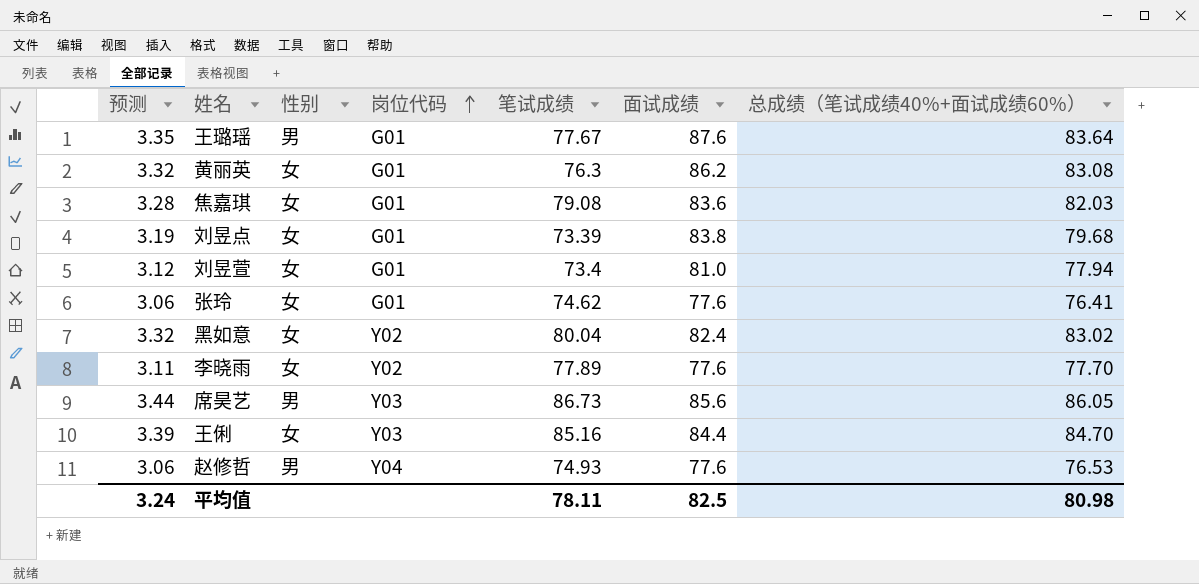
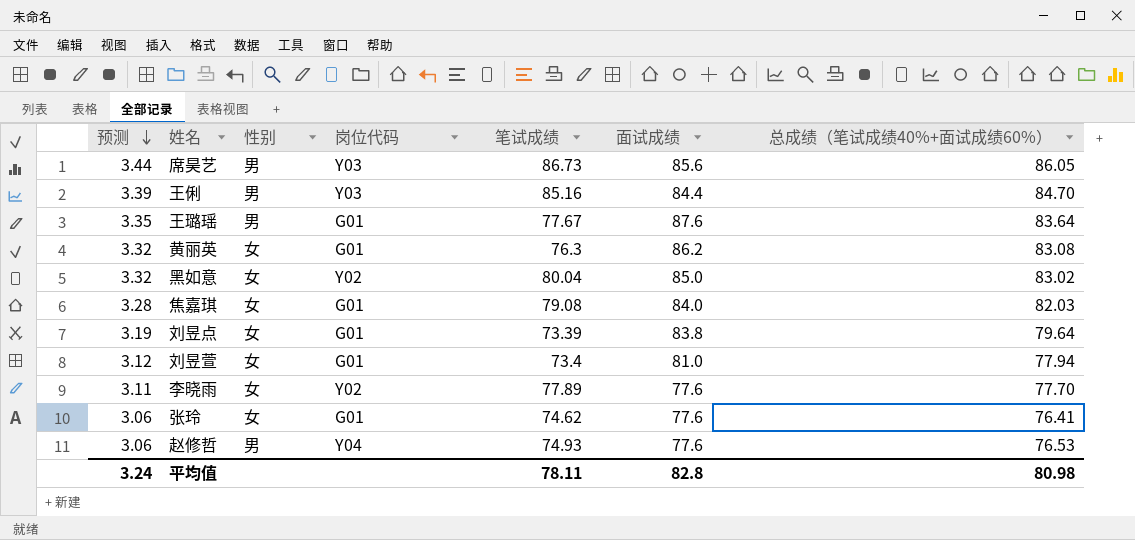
row order: 岗位代码 ascending -> 预测 descending
王俐 | 性别: 女 -> 男
黑如意 | 面试成绩: 82.4 -> 85.0
焦嘉琪 | 面试成绩: 83.6 -> 84.0
刘昱点 | 总成绩（笔试成绩40%+面试成绩60%）: 79.68 -> 79.64
平均值 | 面试成绩: 82.5 -> 82.8

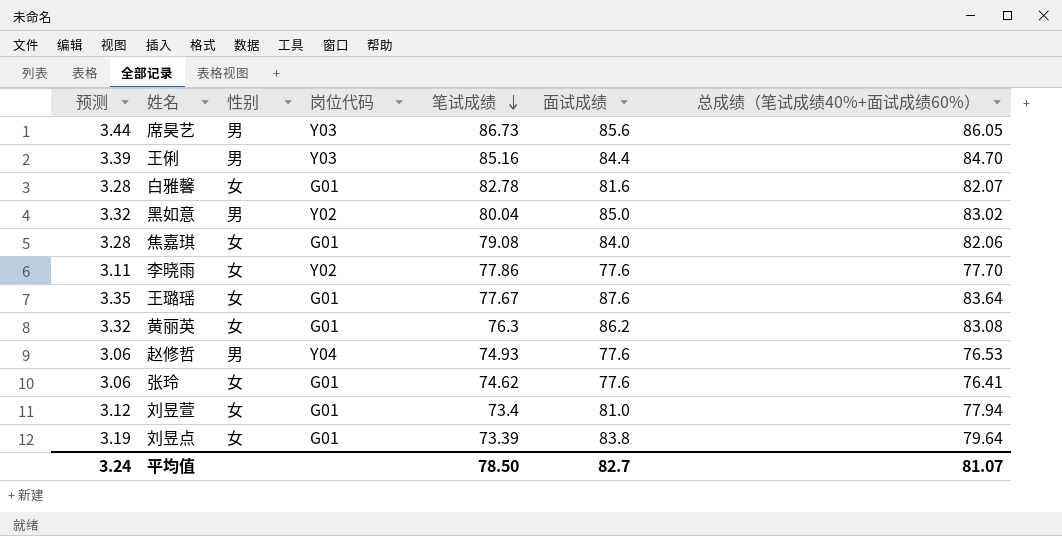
row order: 预测 descending -> 笔试成绩 descending
row 白雅馨: none -> 3.28 | 女 | G01 | 82.78 | 81.6 | 82.07
黑如意 | 性别: 女 -> 男
焦嘉琪 | 总成绩（笔试成绩40%+面试成绩60%）: 82.03 -> 82.06
李晓雨 | 笔试成绩: 77.89 -> 77.86
王璐瑶 | 性别: 男 -> 女
平均值 | 笔试成绩: 78.11 -> 78.50
平均值 | 面试成绩: 82.8 -> 82.7
平均值 | 总成绩（笔试成绩40%+面试成绩60%）: 80.98 -> 81.07

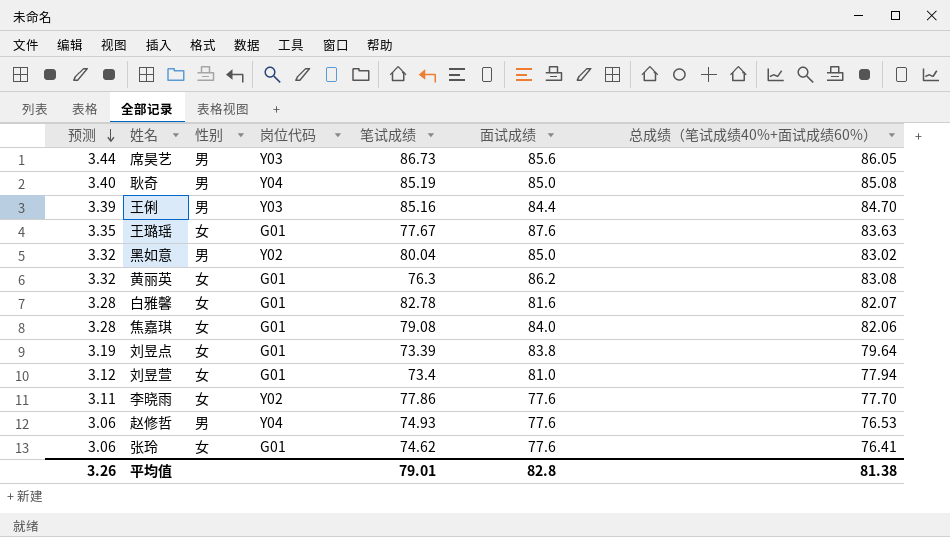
row order: 笔试成绩 descending -> 预测 descending
row 耿奇: none -> 3.40 | 男 | Y04 | 85.19 | 85.0 | 85.08
王璐瑶 | 总成绩（笔试成绩40%+面试成绩60%）: 83.64 -> 83.63
平均值 | 预测: 3.24 -> 3.26
平均值 | 笔试成绩: 78.50 -> 79.01
平均值 | 面试成绩: 82.7 -> 82.8
平均值 | 总成绩（笔试成绩40%+面试成绩60%）: 81.07 -> 81.38

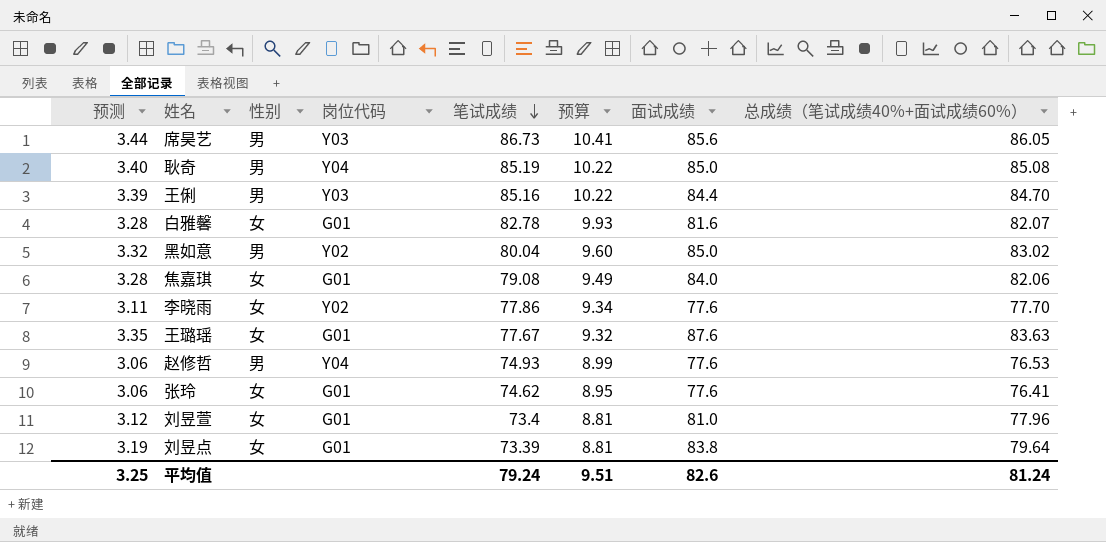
row order: 预测 descending -> 笔试成绩 descending
column 预算 | formula: none -> [笔试成绩] * 0.12
row 黄丽英: 3.32 | 女 | G01 | 76.3 | 86.2 | 83.08 -> none
刘昱萱 | 总成绩（笔试成绩40%+面试成绩60%）: 77.94 -> 77.96
平均值 | 预测: 3.26 -> 3.25
平均值 | 笔试成绩: 79.01 -> 79.24
平均值 | 面试成绩: 82.8 -> 82.6
平均值 | 总成绩（笔试成绩40%+面试成绩60%）: 81.38 -> 81.24

